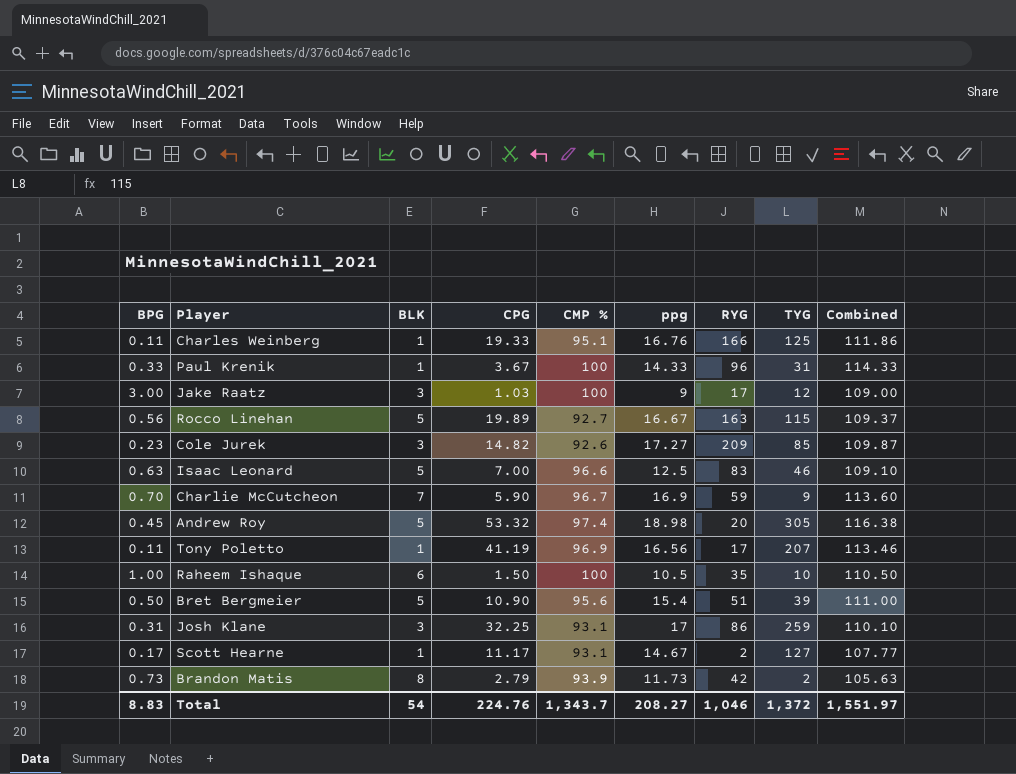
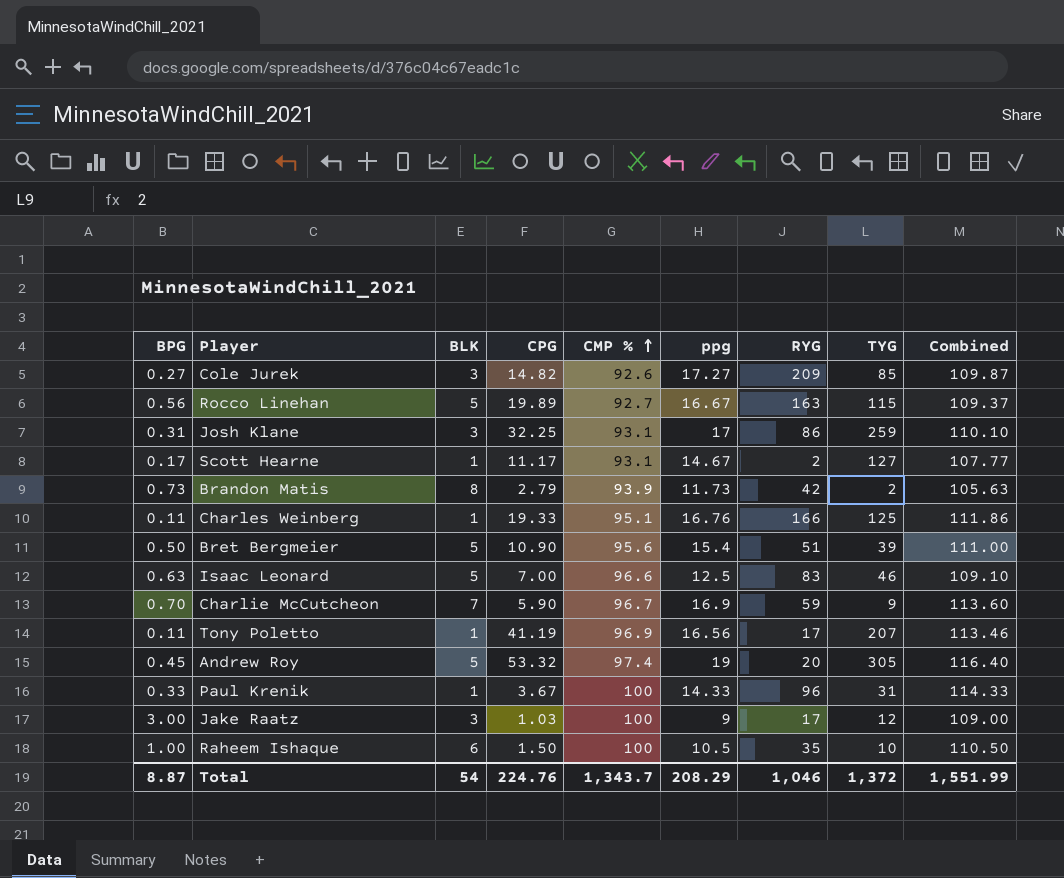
row order: none -> CMP % ascending
Cole Jurek | BPG: 0.23 -> 0.27
Andrew Roy | ppg: 18.98 -> 19
Andrew Roy | Combined: 116.38 -> 116.40
Total | BPG: 8.83 -> 8.87
Total | ppg: 208.27 -> 208.29
Total | Combined: 1,551.97 -> 1,551.99

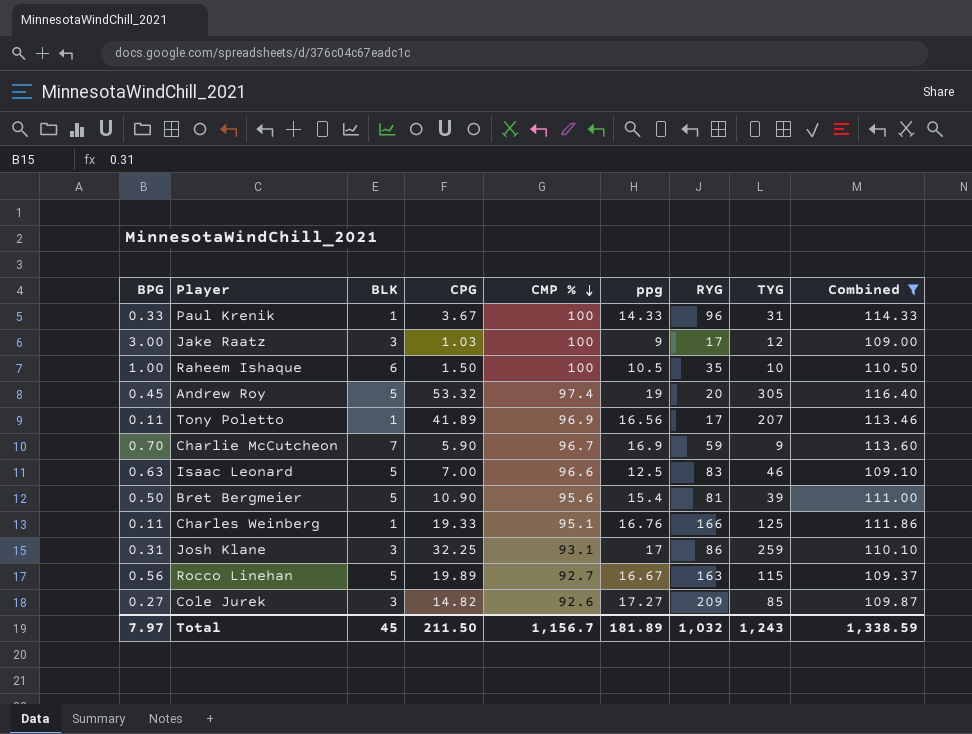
filter: none -> Combined >= 109.00
row order: CMP % ascending -> CMP % descending
Tony Poletto | CPG: 41.19 -> 41.89
Bret Bergmeier | RYG: 51 -> 81
Total | BPG: 8.87 -> 7.97
Total | BLK: 54 -> 45
Total | CPG: 224.76 -> 211.50
Total | CMP %: 1,343.7 -> 1,156.7
Total | ppg: 208.29 -> 181.89
Total | RYG: 1,046 -> 1,032
Total | TYG: 1,372 -> 1,243
Total | Combined: 1,551.99 -> 1,338.59

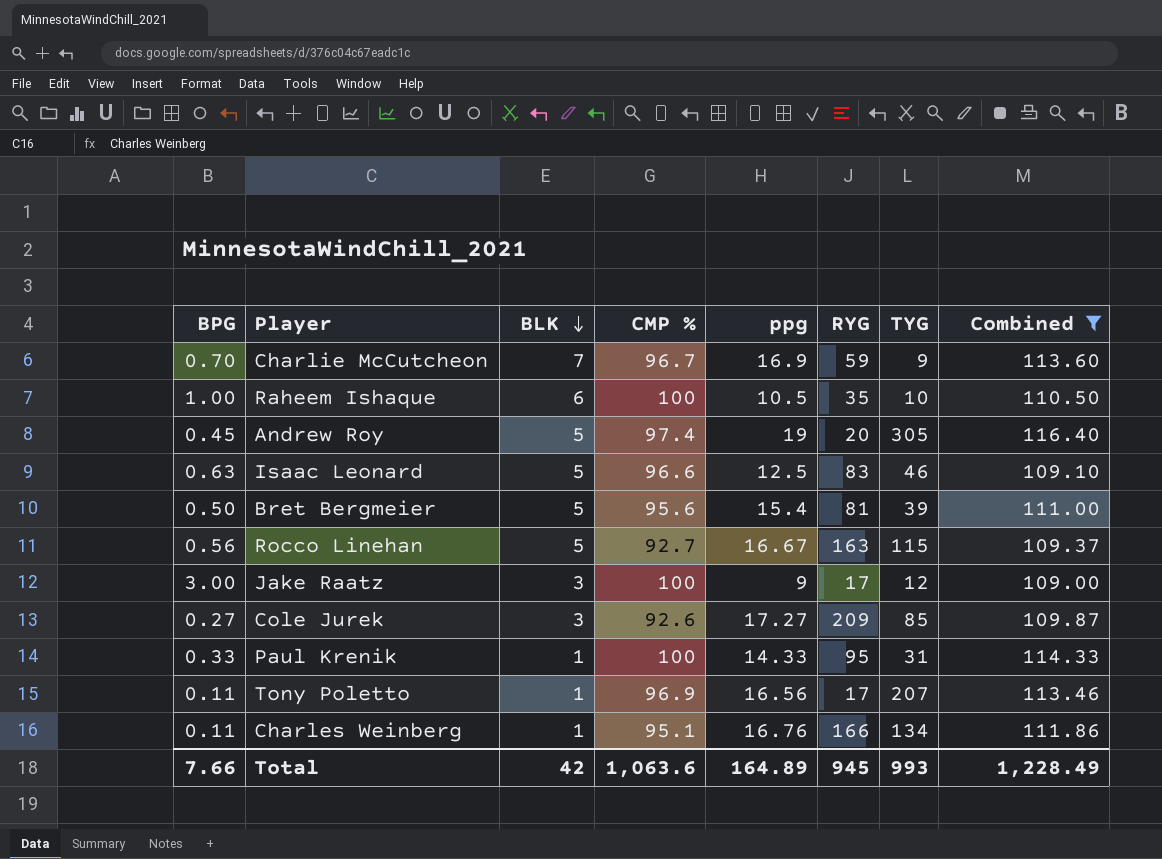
row order: CMP % descending -> BLK descending
column CPG | position: 4 -> none
row Josh Klane: 0.31 | 3 | 32.25 | 93.1 | 17 | 86 | 259 | 110.10 -> none
Paul Krenik | RYG: 96 -> 95
Charles Weinberg | TYG: 125 -> 134
Total | BPG: 7.97 -> 7.66
Total | BLK: 45 -> 42
Total | CMP %: 1,156.7 -> 1,063.6
Total | ppg: 181.89 -> 164.89
Total | RYG: 1,032 -> 945
Total | TYG: 1,243 -> 993
Total | Combined: 1,338.59 -> 1,228.49

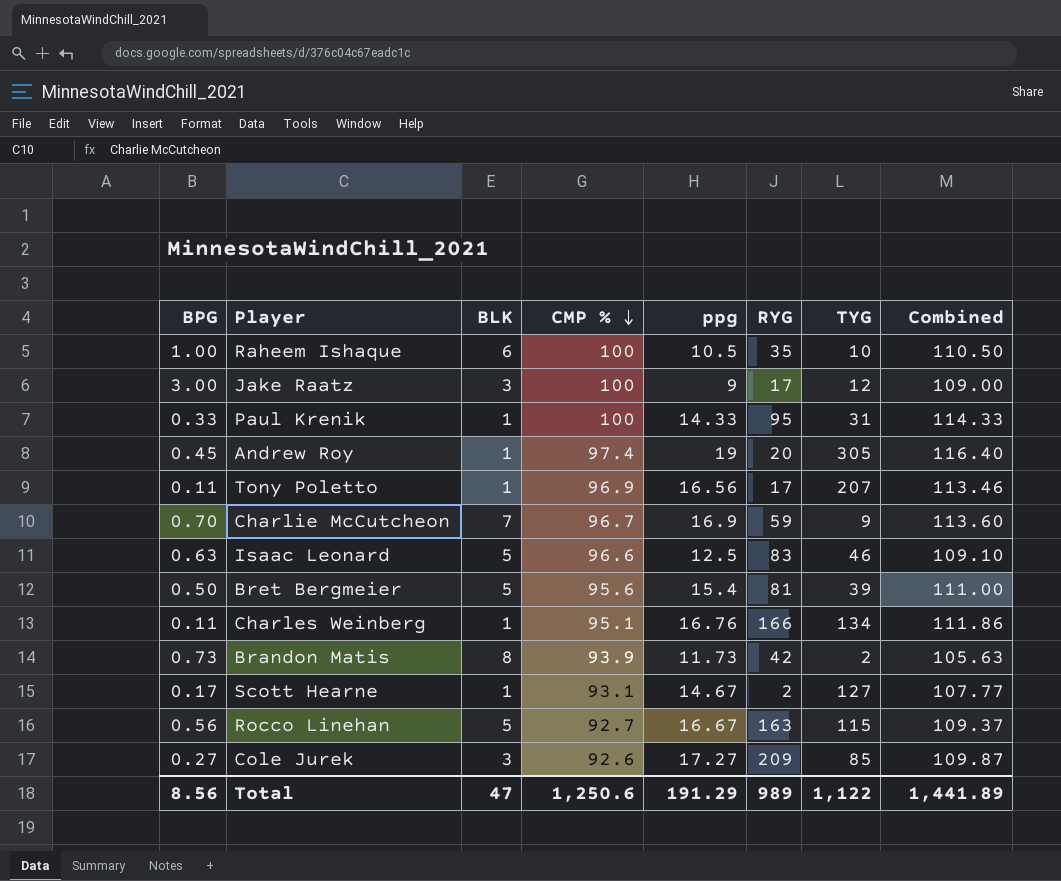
filter: Combined >= 109.00 -> none
row order: BLK descending -> CMP % descending
Andrew Roy | BLK: 5 -> 1
Total | BPG: 7.66 -> 8.56
Total | BLK: 42 -> 47
Total | CMP %: 1,063.6 -> 1,250.6
Total | ppg: 164.89 -> 191.29
Total | RYG: 945 -> 989
Total | TYG: 993 -> 1,122
Total | Combined: 1,228.49 -> 1,441.89

